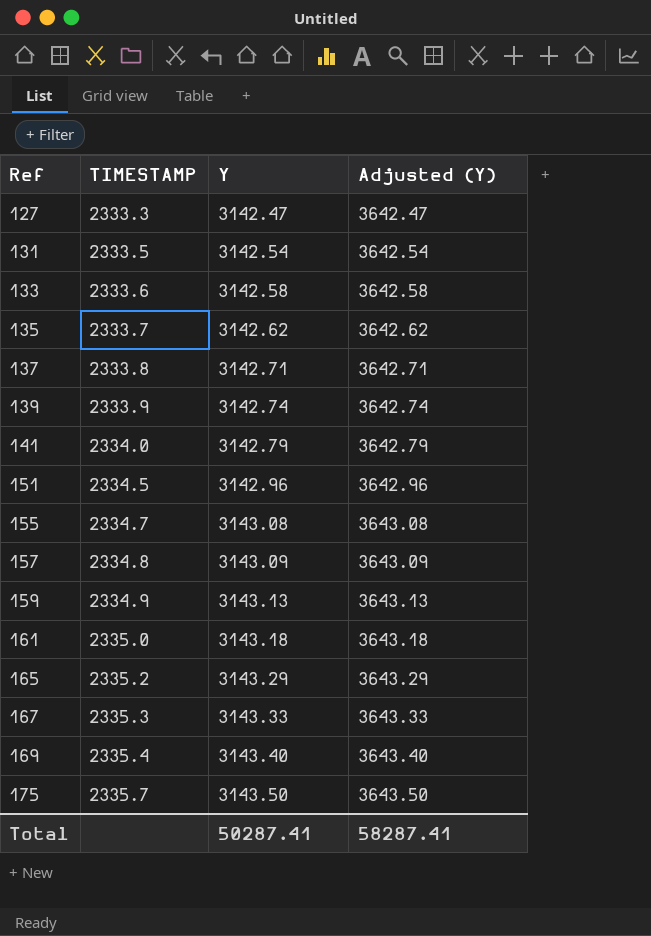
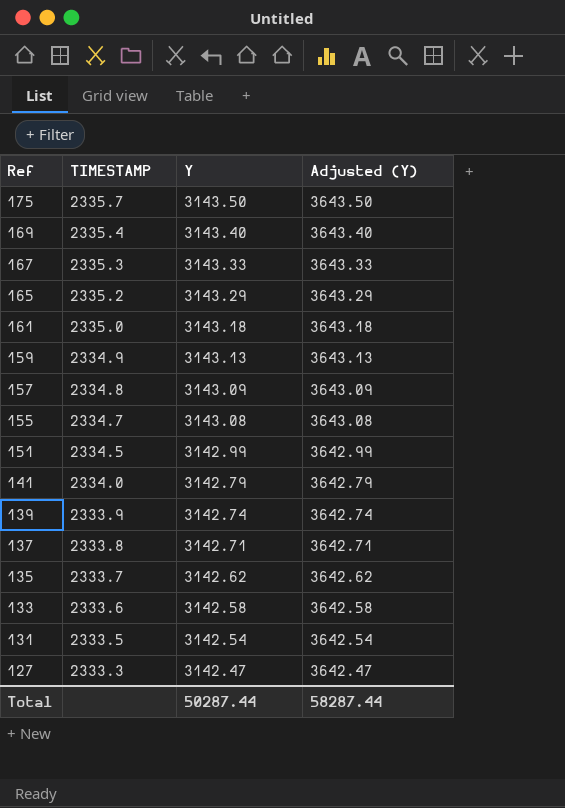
row order: Ref ascending -> Ref descending
151 | Y: 3142.96 -> 3142.99
151 | Adjusted (Y): 3642.96 -> 3642.99
Total | Y: 50287.41 -> 50287.44
Total | Adjusted (Y): 58287.41 -> 58287.44

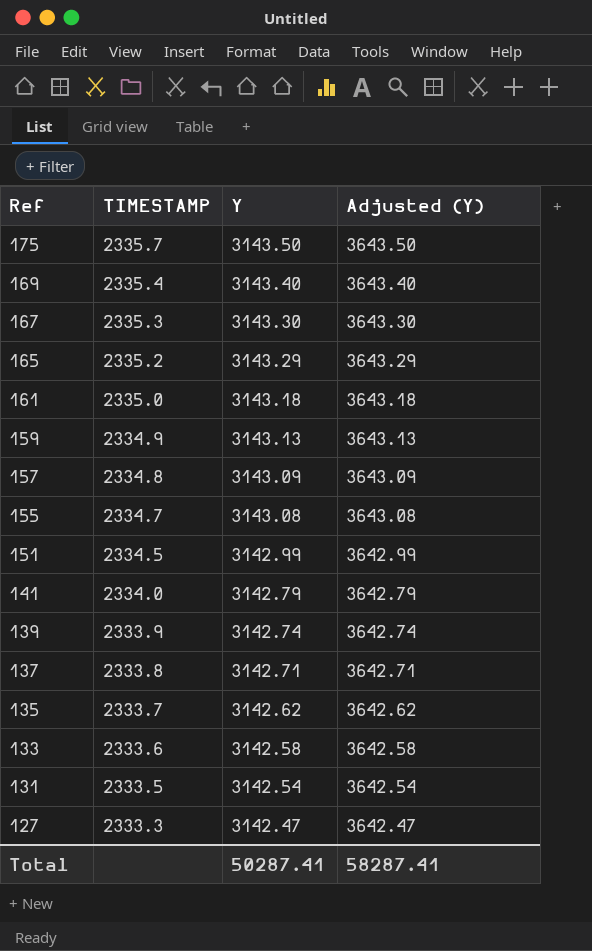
167 | Y: 3143.33 -> 3143.30
167 | Adjusted (Y): 3643.33 -> 3643.30
Total | Y: 50287.44 -> 50287.41
Total | Adjusted (Y): 58287.44 -> 58287.41

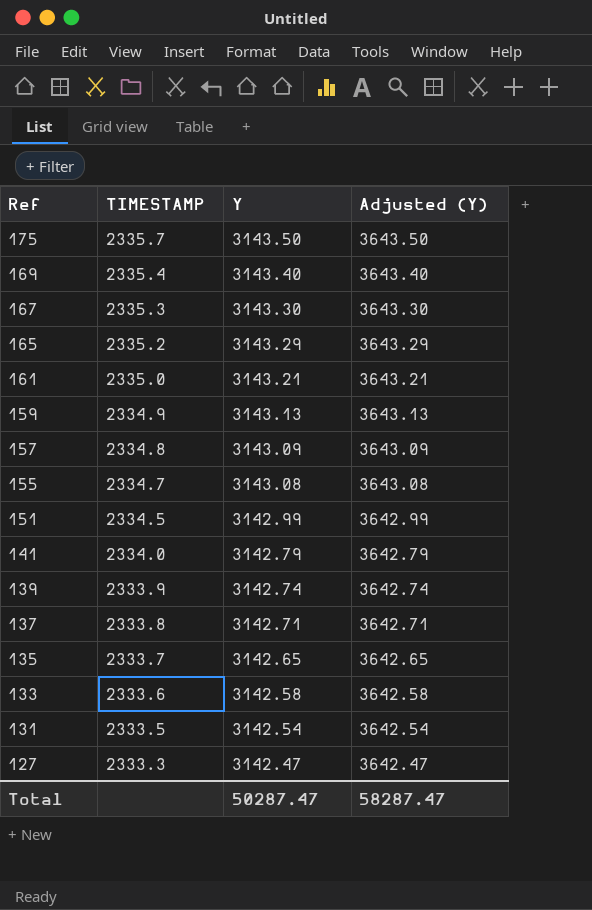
161 | Y: 3143.18 -> 3143.21
161 | Adjusted (Y): 3643.18 -> 3643.21
135 | Y: 3142.62 -> 3142.65
135 | Adjusted (Y): 3642.62 -> 3642.65
Total | Y: 50287.41 -> 50287.47
Total | Adjusted (Y): 58287.41 -> 58287.47

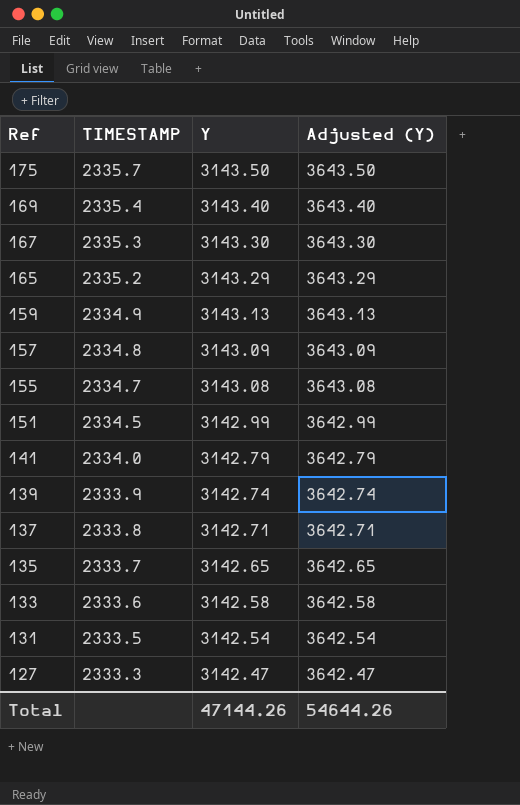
row 161: 2335.0 | 3143.21 | 3643.21 -> none
Total | Y: 50287.47 -> 47144.26
Total | Adjusted (Y): 58287.47 -> 54644.26

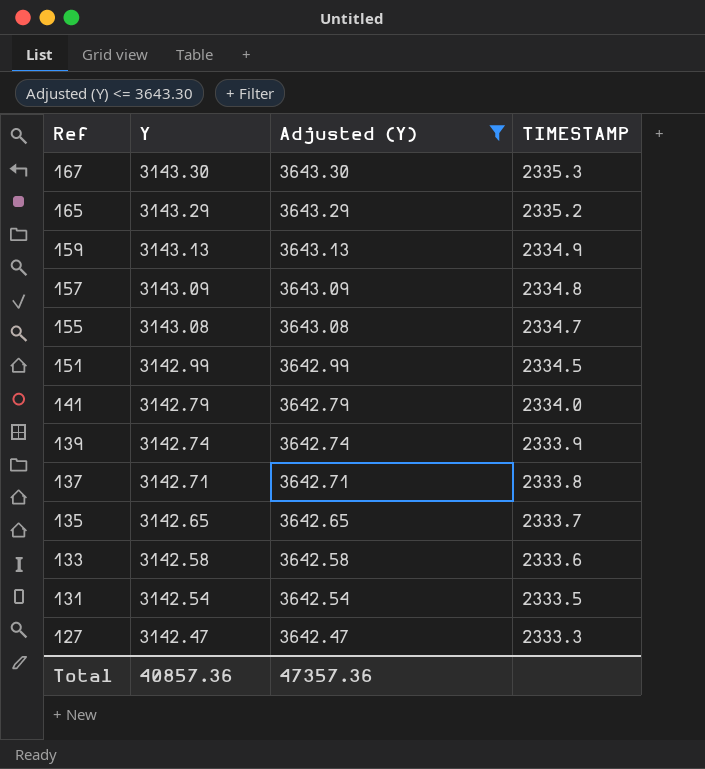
filter: none -> Adjusted (Y) <= 3643.30
column TIMESTAMP | position: 2 -> 4
Total | Y: 47144.26 -> 40857.36
Total | Adjusted (Y): 54644.26 -> 47357.36

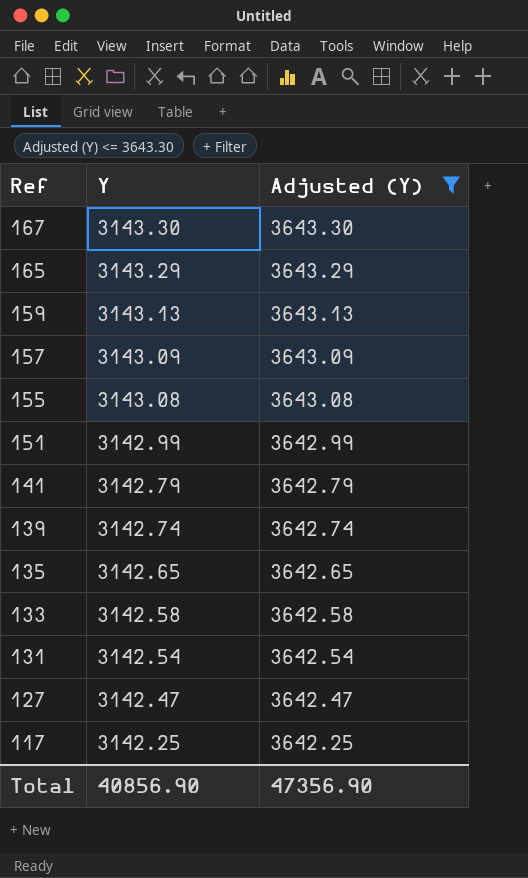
column TIMESTAMP | position: 4 -> none
row 137: 3142.71 | 3642.71 | 2333.8 -> none
row 117: none -> 3142.25 | 3642.25
Total | Y: 40857.36 -> 40856.90
Total | Adjusted (Y): 47357.36 -> 47356.90

